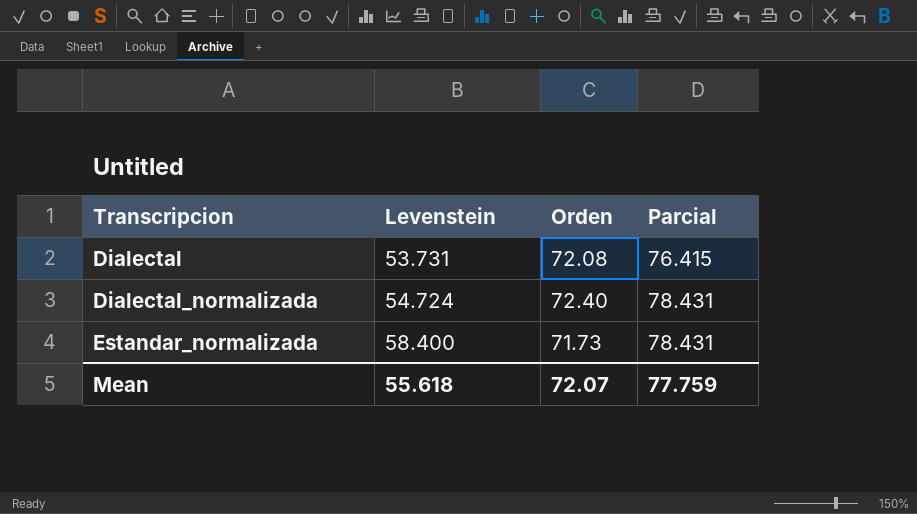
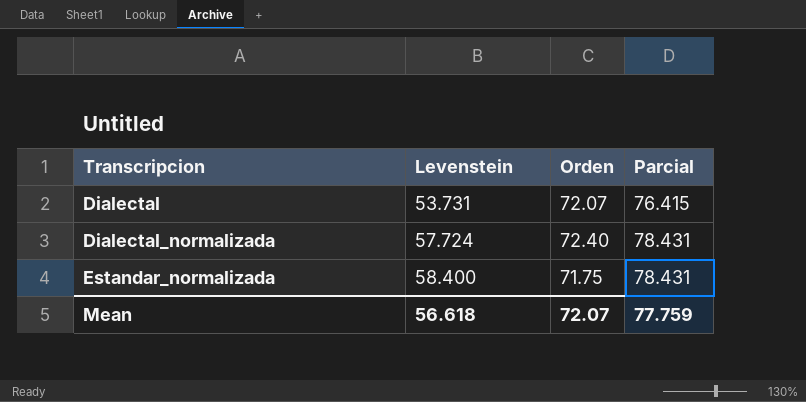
Dialectal | Orden: 72.08 -> 72.07
Dialectal_normalizada | Levenstein: 54.724 -> 57.724
Estandar_normalizada | Orden: 71.73 -> 71.75
Mean | Levenstein: 55.618 -> 56.618

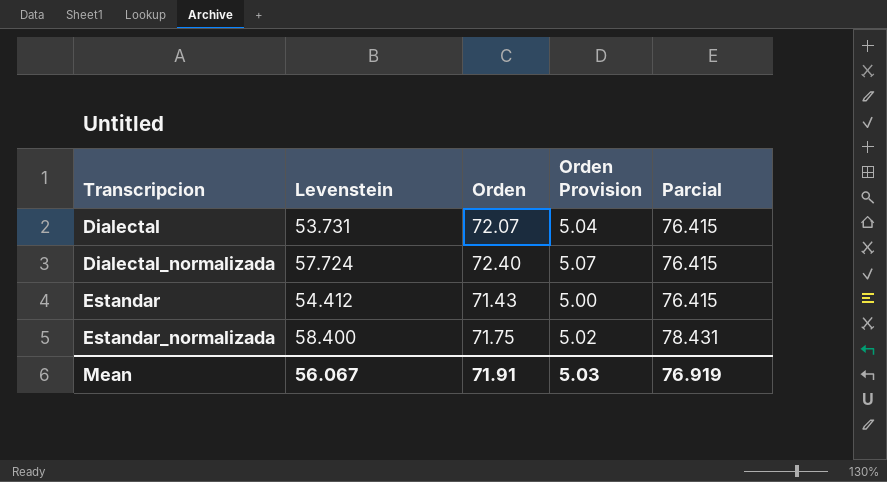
column Orden Provision | formula: none -> [Orden] * 0.07
Dialectal_normalizada | Parcial: 78.431 -> 76.415
row Estandar: none -> 54.412 | 71.43 | 5.00 | 76.415
Mean | Levenstein: 56.618 -> 56.067
Mean | Orden: 72.07 -> 71.91
Mean | Parcial: 77.759 -> 76.919

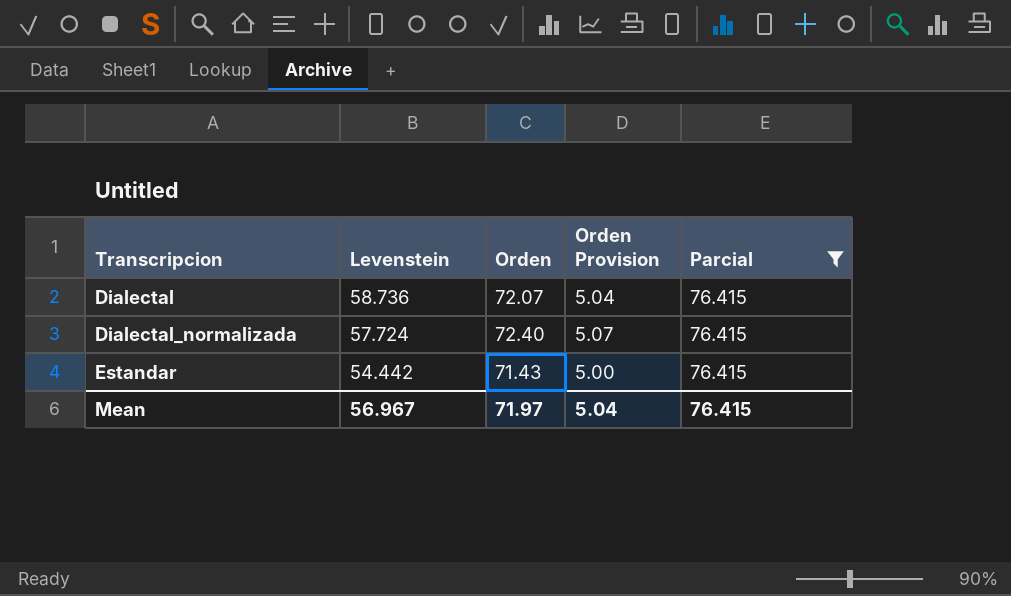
filter: none -> Parcial = 76.415
Dialectal | Levenstein: 53.731 -> 58.736
Estandar | Levenstein: 54.412 -> 54.442
Mean | Levenstein: 56.067 -> 56.967
Mean | Orden: 71.91 -> 71.97
Mean | Orden Provision: 5.03 -> 5.04
Mean | Parcial: 76.919 -> 76.415

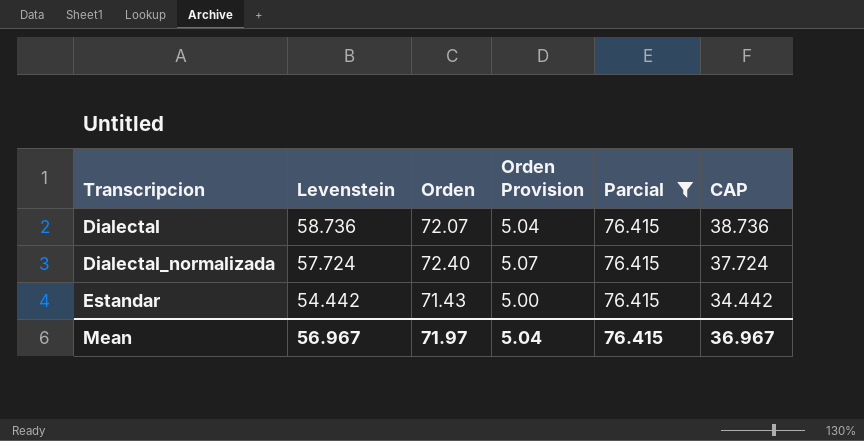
column CAP | formula: none -> [Levenstein] - 20

